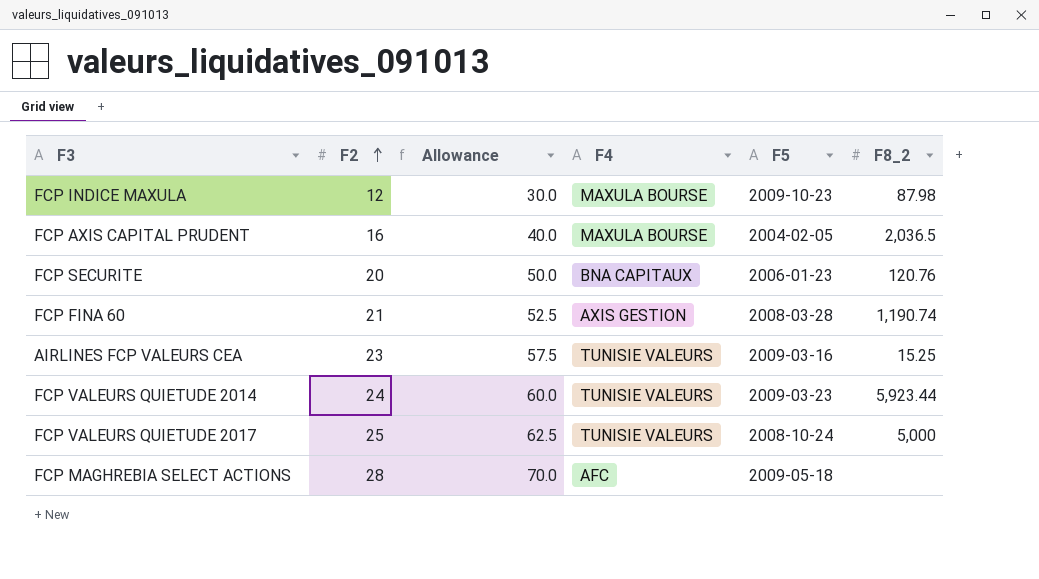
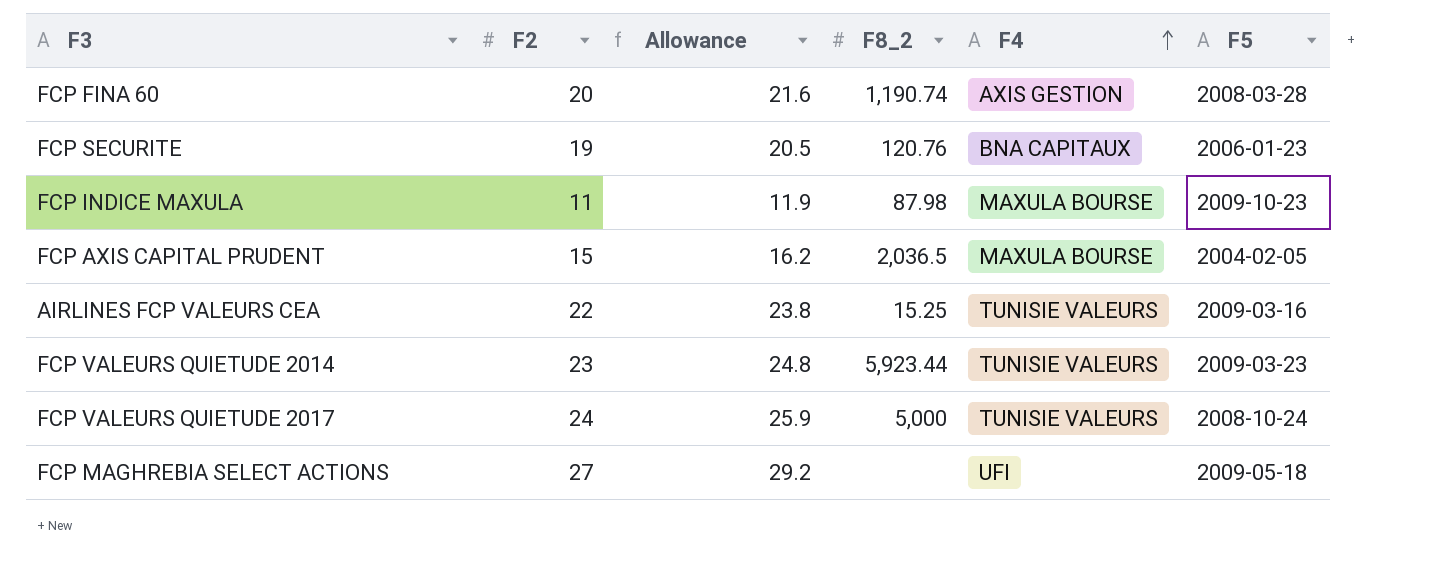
row order: F2 ascending -> F4 ascending
column Allowance | formula: [F2] * 2.5 -> [F2] * 1.08
column F8_2 | position: 6 -> 4
FCP FINA 60 | F2: 21 -> 20
FCP SECURITE | F2: 20 -> 19
FCP INDICE MAXULA | F2: 12 -> 11
FCP AXIS CAPITAL PRUDENT | F2: 16 -> 15
AIRLINES FCP VALEURS CEA | F2: 23 -> 22
FCP VALEURS QUIETUDE 2014 | F2: 24 -> 23
FCP VALEURS QUIETUDE 2017 | F2: 25 -> 24
FCP MAGHREBIA SELECT ACTIONS | F2: 28 -> 27
FCP MAGHREBIA SELECT ACTIONS | F4: AFC -> UFI

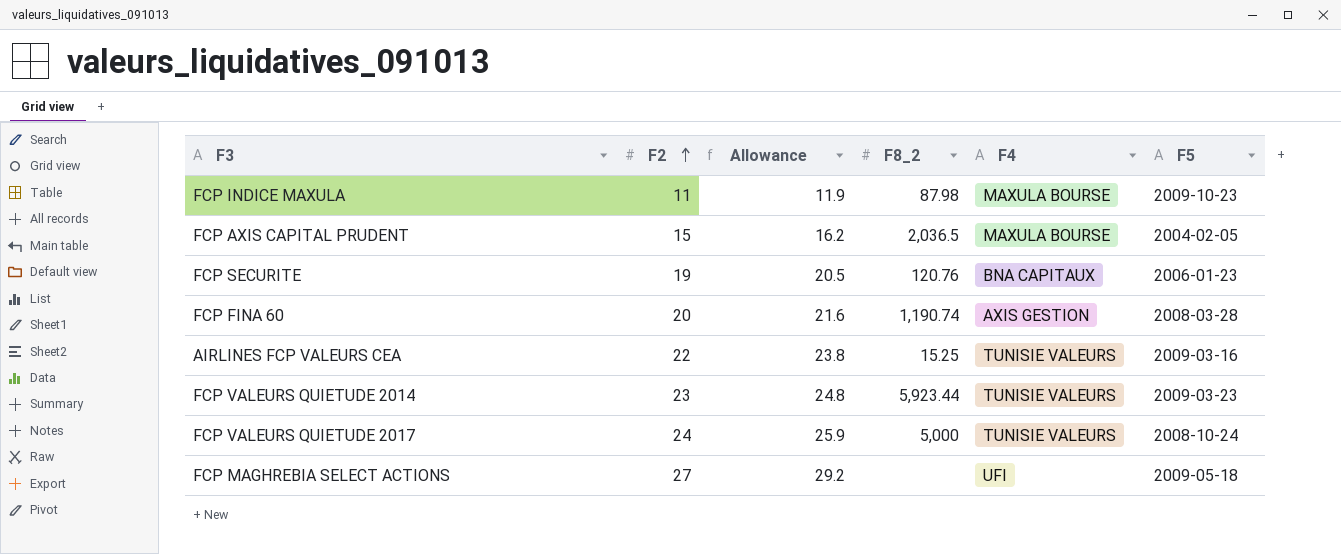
row order: F4 ascending -> F2 ascending

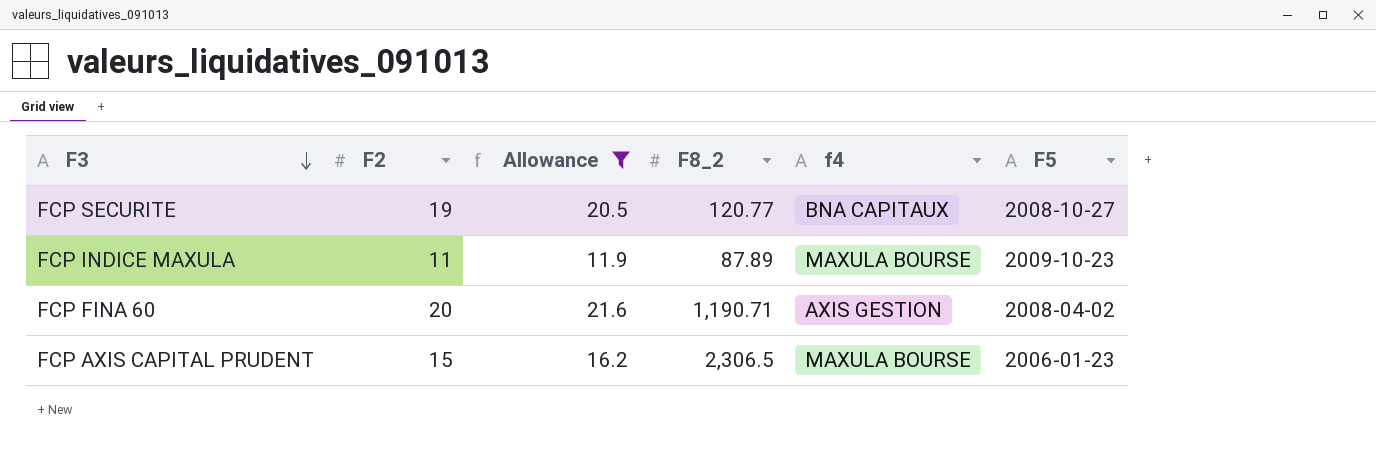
filter: none -> Allowance <= 21.6
row order: F2 ascending -> F3 descending
column name: F4 -> f4
FCP SECURITE | F8_2: 120.76 -> 120.77
FCP SECURITE | F5: 2006-01-23 -> 2008-10-27
FCP INDICE MAXULA | F8_2: 87.98 -> 87.89
FCP FINA 60 | F8_2: 1,190.74 -> 1,190.71
FCP FINA 60 | F5: 2008-03-28 -> 2008-04-02
FCP AXIS CAPITAL PRUDENT | F8_2: 2,036.5 -> 2,306.5
FCP AXIS CAPITAL PRUDENT | F5: 2004-02-05 -> 2006-01-23

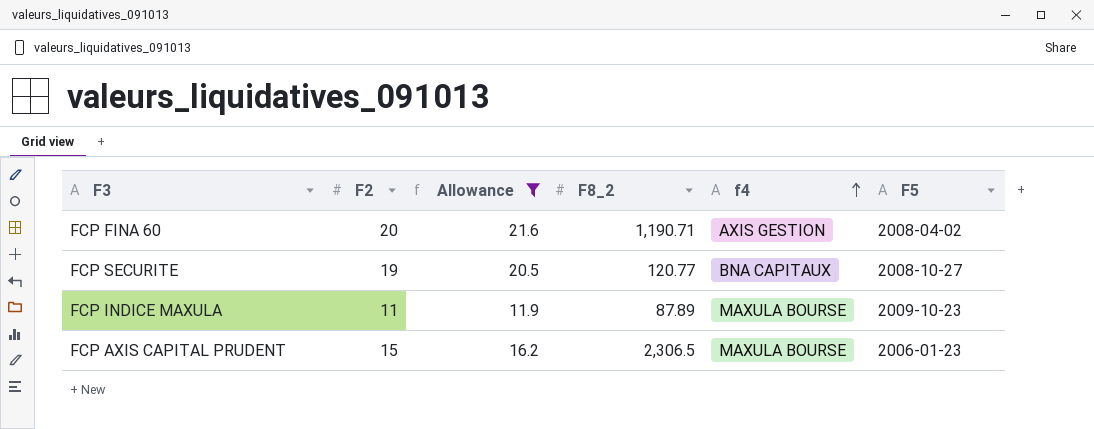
row order: F3 descending -> f4 ascending

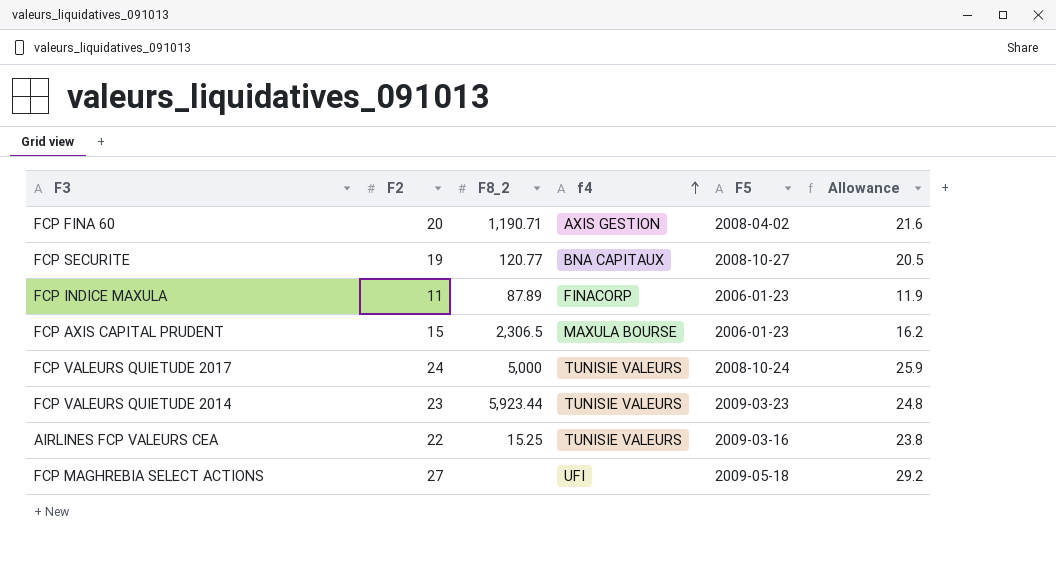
filter: Allowance <= 21.6 -> none
column Allowance | position: 3 -> 6
FCP INDICE MAXULA | f4: MAXULA BOURSE -> FINACORP
FCP INDICE MAXULA | F5: 2009-10-23 -> 2006-01-23

